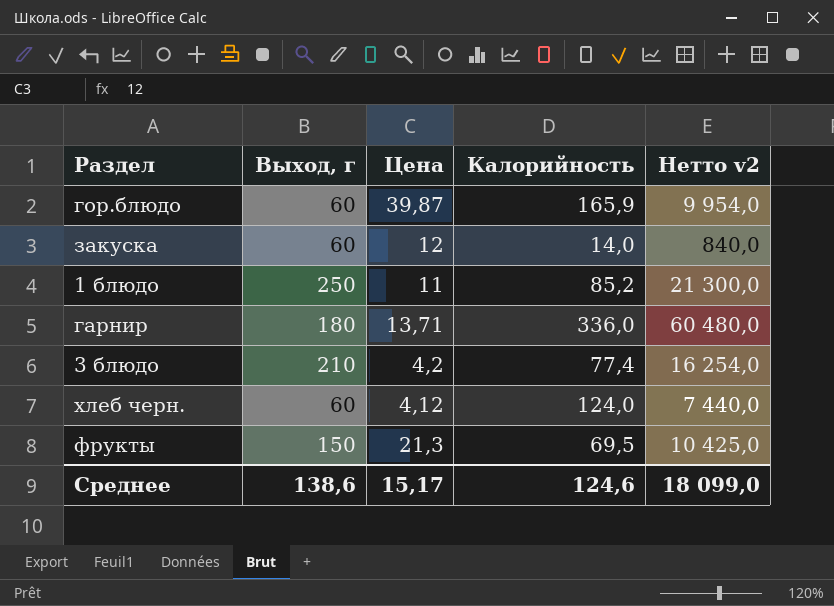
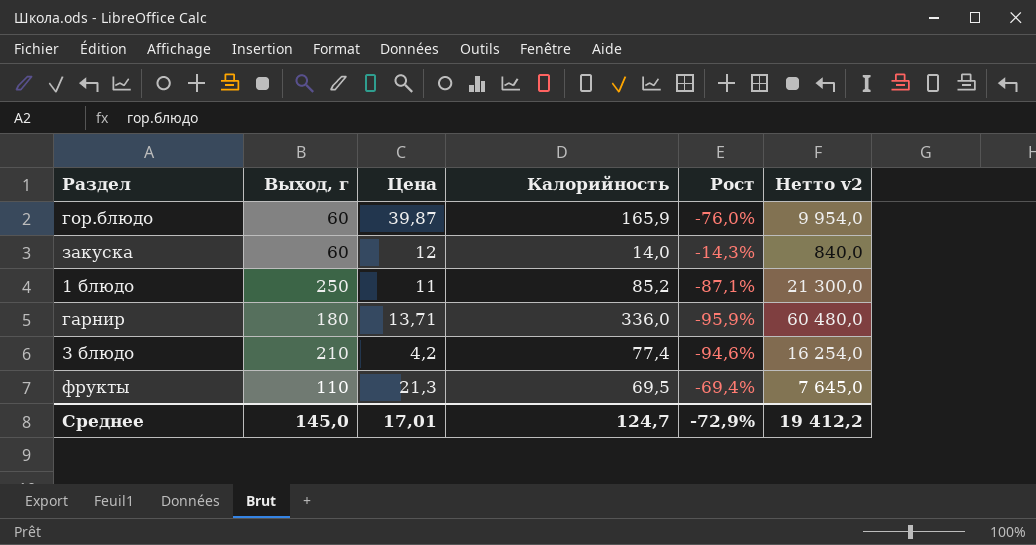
column Рост | formula: none -> ([Цена] - [Калорийность]) / [Калорийность]
row хлеб черн.: 60 | 4,12 | 124,0 | 7 440,0 -> none
фрукты | Выход, г: 150 -> 110
фрукты | Нетто v2: 10 425,0 -> 7 645,0
Среднее | Выход, г: 138,6 -> 145,0
Среднее | Цена: 15,17 -> 17,01
Среднее | Калорийность: 124,6 -> 124,7
Среднее | Нетто v2: 18 099,0 -> 19 412,2

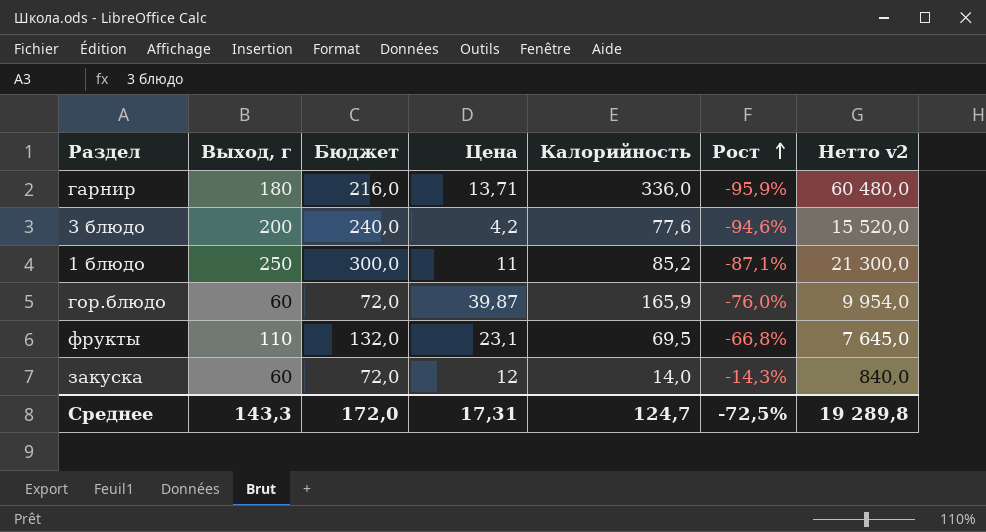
row order: none -> Рост ascending
column Бюджет | formula: none -> [Выход, г] * 1,2
3 блюдо | Выход, г: 210 -> 200
3 блюдо | Калорийность: 77,4 -> 77,6
3 блюдо | Нетто v2: 16 254,0 -> 15 520,0
фрукты | Цена: 21,3 -> 23,1
фрукты | Рост: -69,4% -> -66,8%
Среднее | Выход, г: 145,0 -> 143,3
Среднее | Цена: 17,01 -> 17,31
Среднее | Рост: -72,9% -> -72,5%
Среднее | Нетто v2: 19 412,2 -> 19 289,8

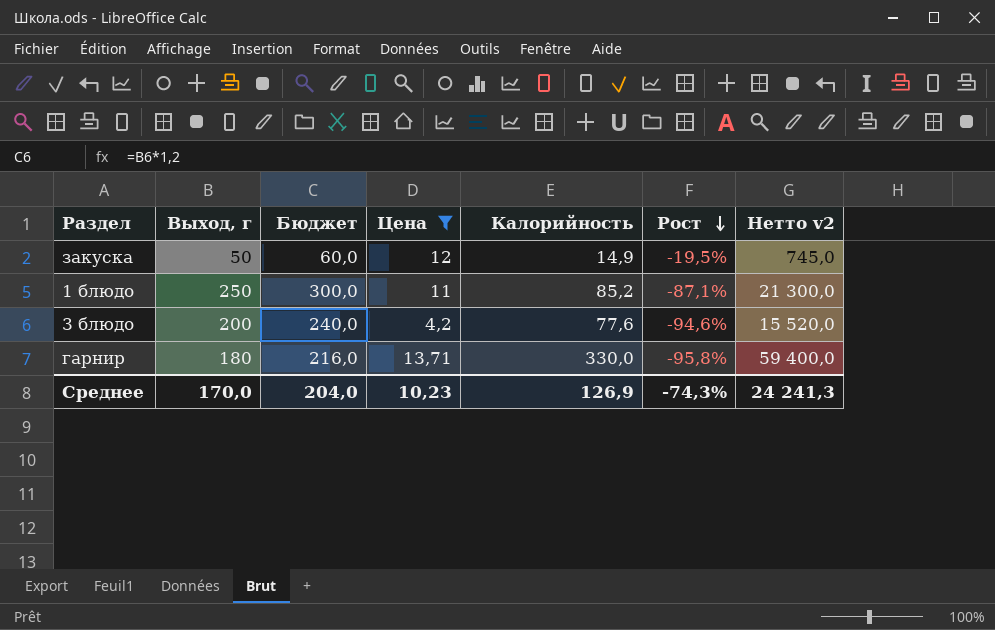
filter: none -> Цена <= 13,71
row order: Рост ascending -> Рост descending
закуска | Выход, г: 60 -> 50
закуска | Бюджет: 72,0 -> 60,0
закуска | Калорийность: 14,0 -> 14,9
закуска | Рост: -14,3% -> -19,5%
закуска | Нетто v2: 840,0 -> 745,0
гарнир | Калорийность: 336,0 -> 330,0
гарнир | Рост: -95,9% -> -95,8%
гарнир | Нетто v2: 60 480,0 -> 59 400,0
Среднее | Выход, г: 143,3 -> 170,0
Среднее | Бюджет: 172,0 -> 204,0
Среднее | Цена: 17,31 -> 10,23
Среднее | Калорийность: 124,7 -> 126,9
Среднее | Рост: -72,5% -> -74,3%
Среднее | Нетто v2: 19 289,8 -> 24 241,3

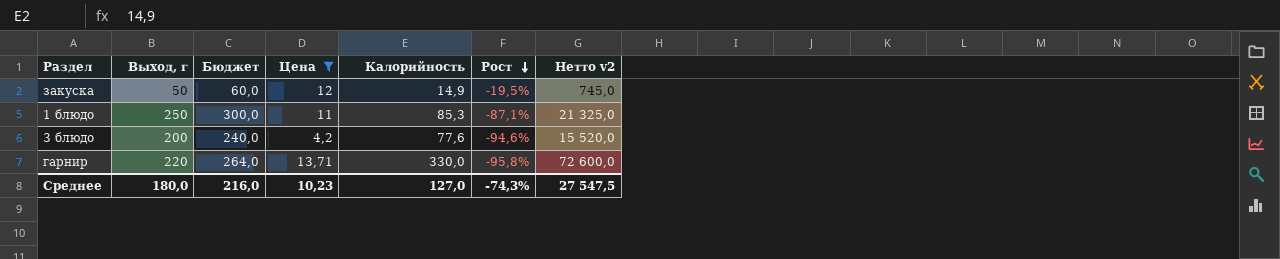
1 блюдо | Калорийность: 85,2 -> 85,3
1 блюдо | Нетто v2: 21 300,0 -> 21 325,0
гарнир | Выход, г: 180 -> 220
гарнир | Бюджет: 216,0 -> 264,0
гарнир | Нетто v2: 59 400,0 -> 72 600,0
Среднее | Выход, г: 170,0 -> 180,0
Среднее | Бюджет: 204,0 -> 216,0
Среднее | Калорийность: 126,9 -> 127,0
Среднее | Нетто v2: 24 241,3 -> 27 547,5

